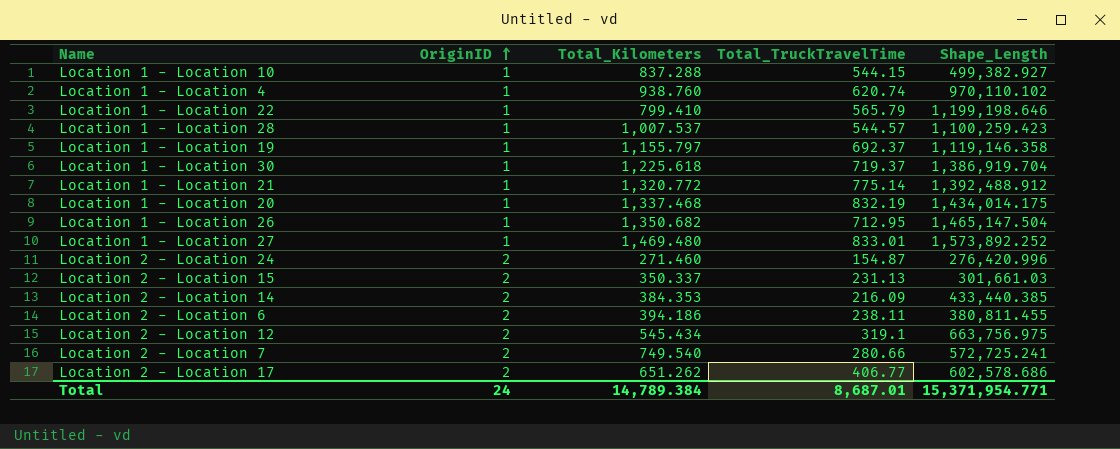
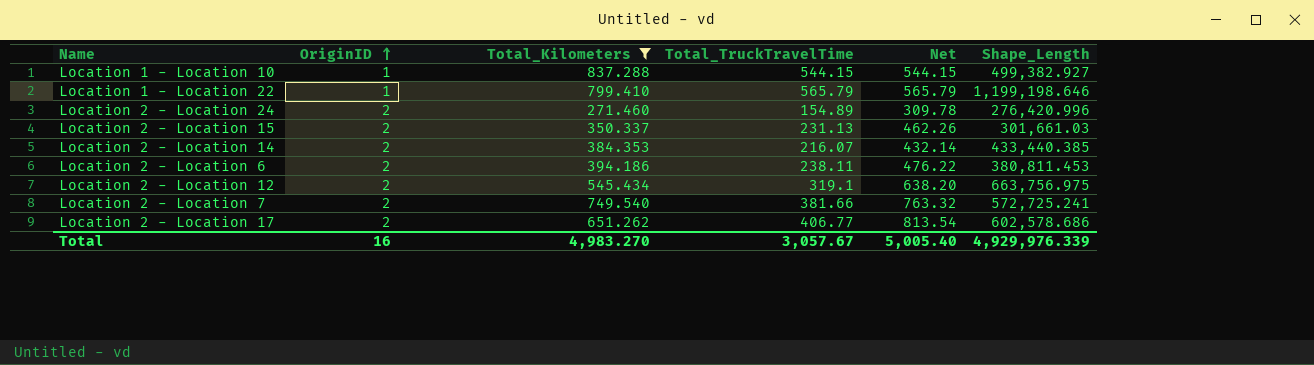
filter: none -> Total_Kilometers <= 837.288
column Net | formula: none -> [OriginID] * [Total_TruckTravelTime]
Location 2 - Location 24 | Total_TruckTravelTime: 154.87 -> 154.89
Location 2 - Location 14 | Total_TruckTravelTime: 216.09 -> 216.07
Location 2 - Location 6 | Shape_Length: 380,811.455 -> 380,811.453
Location 2 - Location 7 | Total_TruckTravelTime: 280.66 -> 381.66
Total | OriginID: 24 -> 16
Total | Total_Kilometers: 14,789.384 -> 4,983.270
Total | Total_TruckTravelTime: 8,687.01 -> 3,057.67
Total | Shape_Length: 15,371,954.771 -> 4,929,976.339

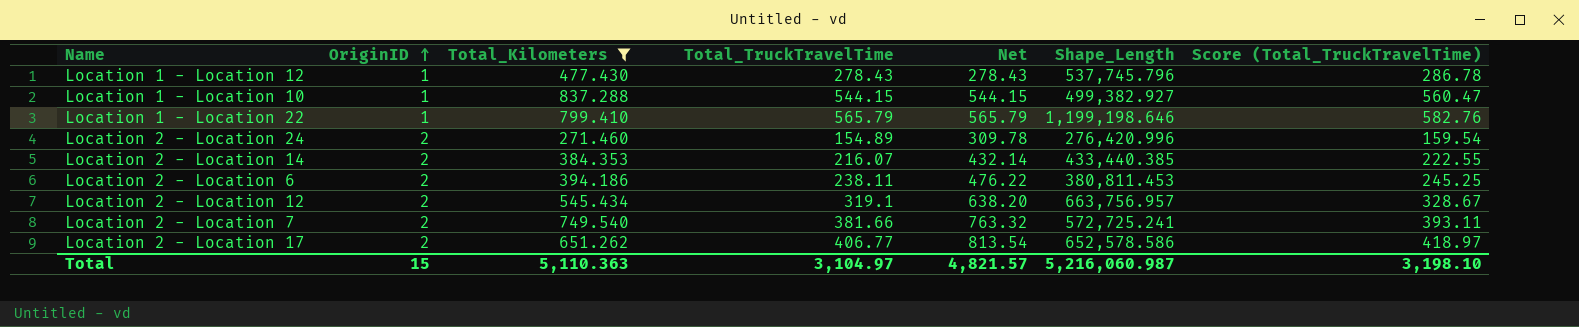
column Score (Total_TruckTravelTime) | formula: none -> [Total_TruckTravelTime] * 1.03
row Location 2 - Location 15: 2 | 350.337 | 231.13 | 462.26 | 301,661.03 -> none
row Location 1 - Location 12: none -> 1 | 477.430 | 278.43 | 278.43 | 537,745.796 | 286.78
Location 2 - Location 12 | Shape_Length: 663,756.975 -> 663,756.957
Location 2 - Location 17 | Shape_Length: 602,578.686 -> 652,578.586
Total | OriginID: 16 -> 15
Total | Total_Kilometers: 4,983.270 -> 5,110.363
Total | Total_TruckTravelTime: 3,057.67 -> 3,104.97
Total | Net: 5,005.40 -> 4,821.57
Total | Shape_Length: 4,929,976.339 -> 5,216,060.987

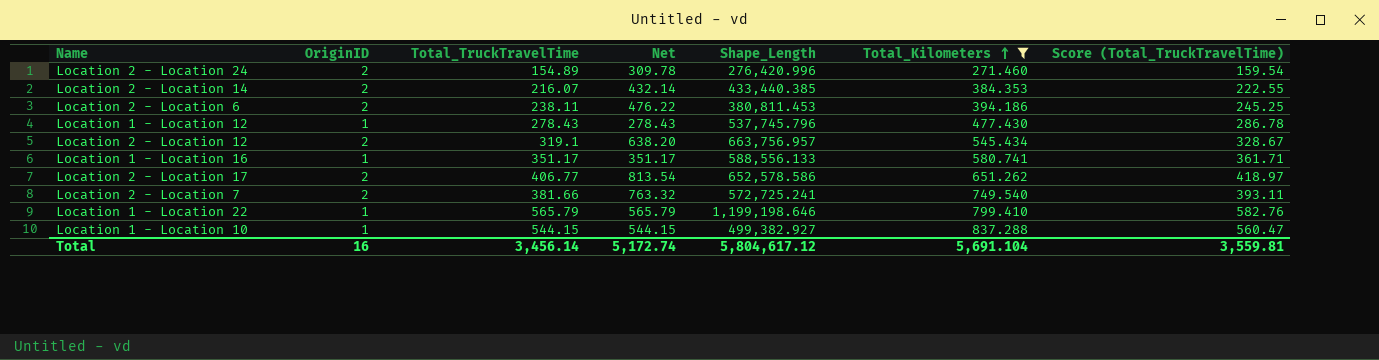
row order: OriginID ascending -> Total_Kilometers ascending
column Total_Kilometers | position: 3 -> 6
row Location 1 - Location 16: none -> 1 | 351.17 | 351.17 | 588,556.133 | 580.741 | 361.71
Total | OriginID: 15 -> 16
Total | Total_TruckTravelTime: 3,104.97 -> 3,456.14
Total | Net: 4,821.57 -> 5,172.74
Total | Shape_Length: 5,216,060.987 -> 5,804,617.12
Total | Total_Kilometers: 5,110.363 -> 5,691.104
Total | Score (Total_TruckTravelTime): 3,198.10 -> 3,559.81

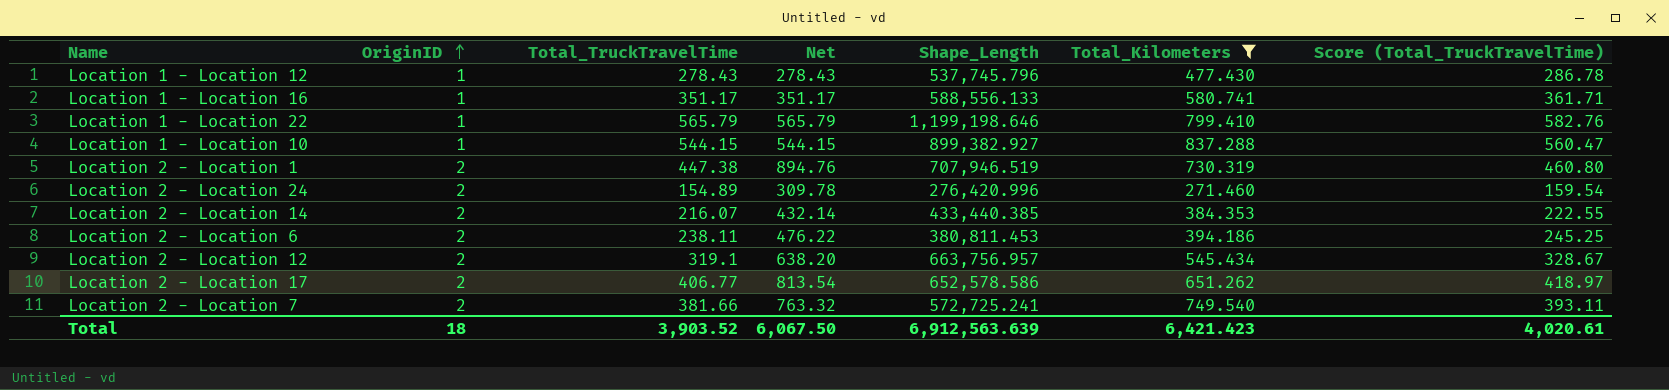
row order: Total_Kilometers ascending -> OriginID ascending
Location 1 - Location 10 | Shape_Length: 499,382.927 -> 899,382.927
row Location 2 - Location 1: none -> 2 | 447.38 | 894.76 | 707,946.519 | 730.319 | 460.80
Total | OriginID: 16 -> 18
Total | Total_TruckTravelTime: 3,456.14 -> 3,903.52
Total | Net: 5,172.74 -> 6,067.50
Total | Shape_Length: 5,804,617.12 -> 6,912,563.639
Total | Total_Kilometers: 5,691.104 -> 6,421.423
Total | Score (Total_TruckTravelTime): 3,559.81 -> 4,020.61

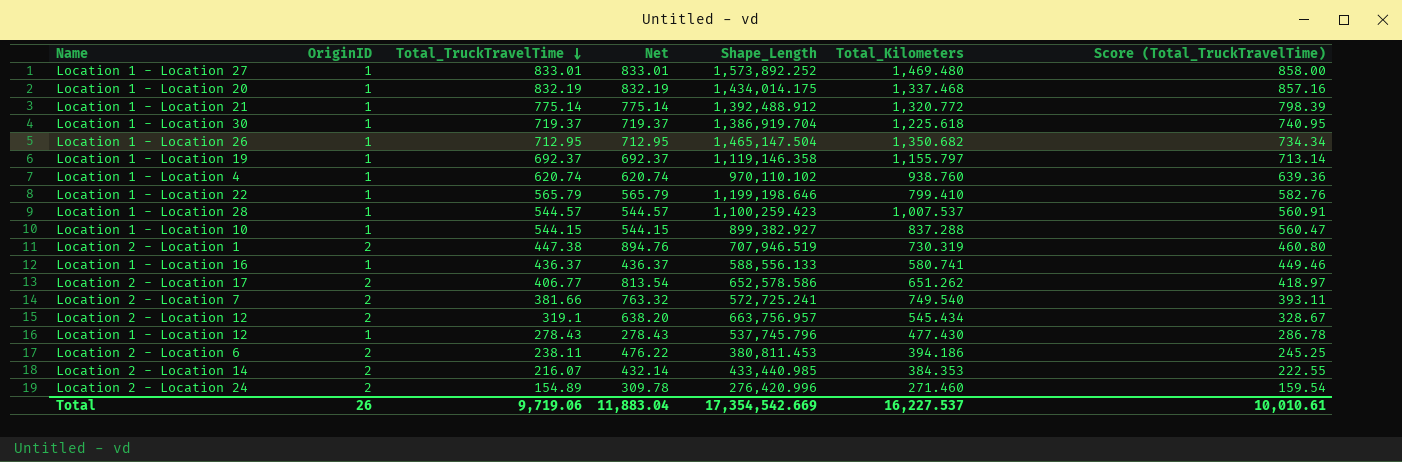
filter: Total_Kilometers <= 837.288 -> none
row order: OriginID ascending -> Total_TruckTravelTime descending
Location 1 - Location 16 | Total_TruckTravelTime: 351.17 -> 436.37
Location 1 - Location 16 | Net: 351.17 -> 436.37
Location 1 - Location 16 | Score (Total_TruckTravelTime): 361.71 -> 449.46
Location 2 - Location 14 | Shape_Length: 433,440.385 -> 433,440.985
Total | OriginID: 18 -> 26
Total | Total_TruckTravelTime: 3,903.52 -> 9,719.06
Total | Net: 6,067.50 -> 11,883.04
Total | Shape_Length: 6,912,563.639 -> 17,354,542.669
Total | Total_Kilometers: 6,421.423 -> 16,227.537
Total | Score (Total_TruckTravelTime): 4,020.61 -> 10,010.61

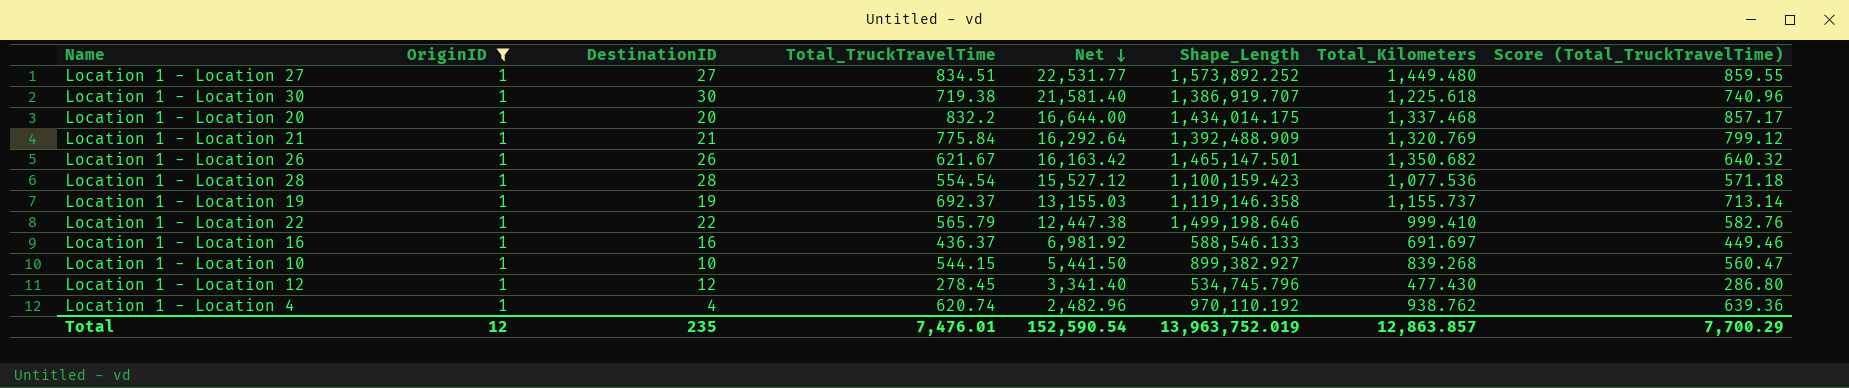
filter: none -> OriginID = 1
row order: Total_TruckTravelTime descending -> Net descending
column DestinationID | position: none -> 3
column Net | formula: [OriginID] * [Total_TruckTravelTime] -> [DestinationID] * [Total_TruckTravelTime]
Location 1 - Location 27 | Total_TruckTravelTime: 833.01 -> 834.51
Location 1 - Location 27 | Total_Kilometers: 1,469.480 -> 1,449.480
Location 1 - Location 27 | Score (Total_TruckTravelTime): 858.00 -> 859.55
Location 1 - Location 30 | Total_TruckTravelTime: 719.37 -> 719.38
Location 1 - Location 30 | Shape_Length: 1,386,919.704 -> 1,386,919.707
Location 1 - Location 30 | Score (Total_TruckTravelTime): 740.95 -> 740.96
Location 1 - Location 20 | Total_TruckTravelTime: 832.19 -> 832.2
Location 1 - Location 20 | Score (Total_TruckTravelTime): 857.16 -> 857.17
Location 1 - Location 21 | Total_TruckTravelTime: 775.14 -> 775.84
Location 1 - Location 21 | Shape_Length: 1,392,488.912 -> 1,392,488.909
Location 1 - Location 21 | Total_Kilometers: 1,320.772 -> 1,320.769
Location 1 - Location 21 | Score (Total_TruckTravelTime): 798.39 -> 799.12
Location 1 - Location 26 | Total_TruckTravelTime: 712.95 -> 621.67
Location 1 - Location 26 | Shape_Length: 1,465,147.504 -> 1,465,147.501
Location 1 - Location 26 | Score (Total_TruckTravelTime): 734.34 -> 640.32
Location 1 - Location 28 | Total_TruckTravelTime: 544.57 -> 554.54
Location 1 - Location 28 | Shape_Length: 1,100,259.423 -> 1,100,159.423
Location 1 - Location 28 | Total_Kilometers: 1,007.537 -> 1,077.536
Location 1 - Location 28 | Score (Total_TruckTravelTime): 560.91 -> 571.18
Location 1 - Location 19 | Total_Kilometers: 1,155.797 -> 1,155.737
Location 1 - Location 22 | Shape_Length: 1,199,198.646 -> 1,499,198.646
Location 1 - Location 22 | Total_Kilometers: 799.410 -> 999.410
Location 1 - Location 16 | Shape_Length: 588,556.133 -> 588,546.133
Location 1 - Location 16 | Total_Kilometers: 580.741 -> 691.697
Location 1 - Location 10 | Total_Kilometers: 837.288 -> 839.268
Location 1 - Location 12 | Total_TruckTravelTime: 278.43 -> 278.45
Location 1 - Location 12 | Shape_Length: 537,745.796 -> 534,745.796
Location 1 - Location 12 | Score (Total_TruckTravelTime): 286.78 -> 286.80
Location 1 - Location 4 | Shape_Length: 970,110.102 -> 970,110.192
Location 1 - Location 4 | Total_Kilometers: 938.760 -> 938.762
Total | OriginID: 26 -> 12
Total | Total_TruckTravelTime: 9,719.06 -> 7,476.01
Total | Net: 11,883.04 -> 152,590.54
Total | Shape_Length: 17,354,542.669 -> 13,963,752.019
Total | Total_Kilometers: 16,227.537 -> 12,863.857
Total | Score (Total_TruckTravelTime): 10,010.61 -> 7,700.29

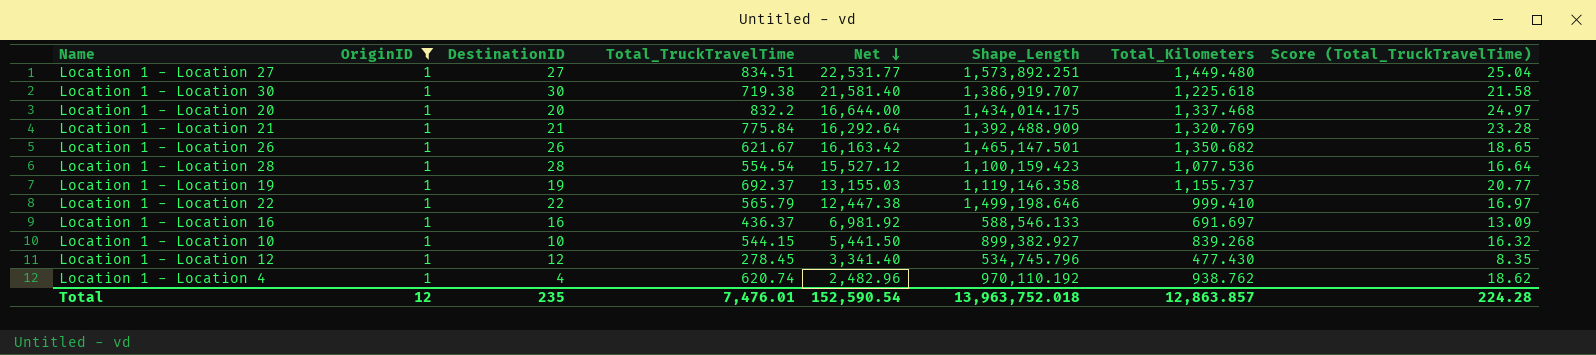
column Score (Total_TruckTravelTime) | formula: [Total_TruckTravelTime] * 1.03 -> [Total_TruckTravelTime] * 0.03
Location 1 - Location 27 | Shape_Length: 1,573,892.252 -> 1,573,892.251
Total | Shape_Length: 13,963,752.019 -> 13,963,752.018
Total | Score (Total_TruckTravelTime): 7,700.29 -> 224.28

